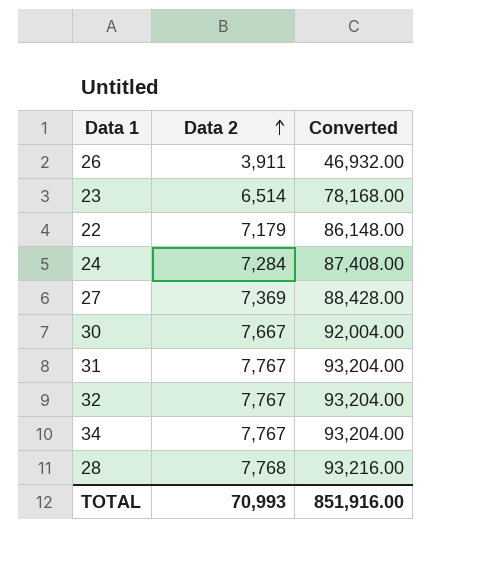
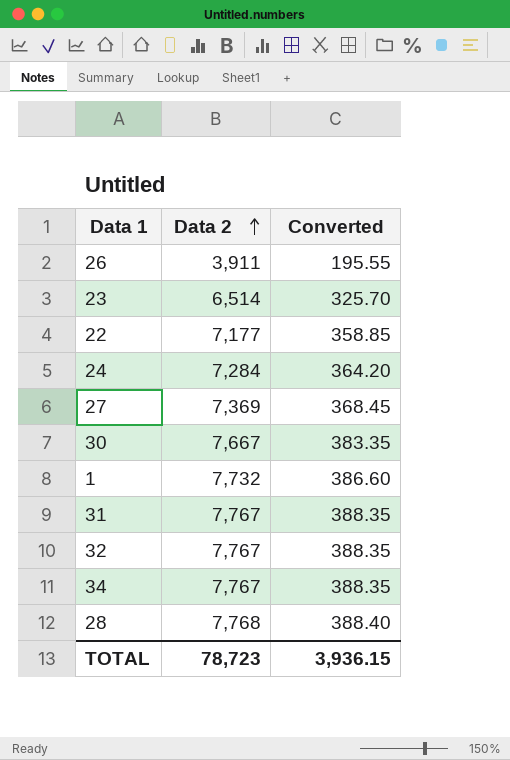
column Converted | formula: [Data 2] * 12 -> [Data 2] * 0.05
22 | Data 2: 7,179 -> 7,177
row 1: none -> 7,732 | 386.60
TOTAL | Data 2: 70,993 -> 78,723
TOTAL | Converted: 851,916.00 -> 3,936.15

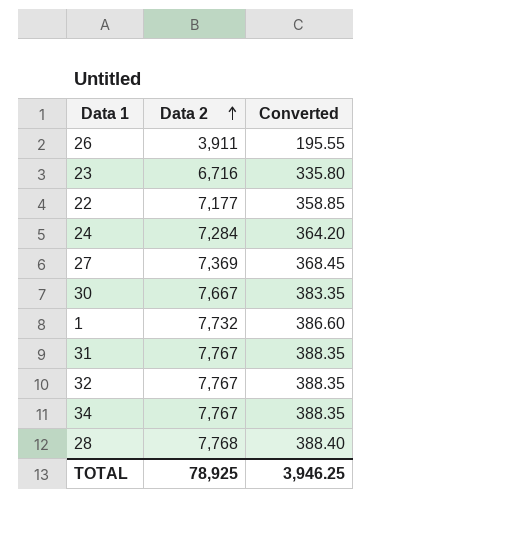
23 | Data 2: 6,514 -> 6,716
23 | Converted: 325.70 -> 335.80
TOTAL | Data 2: 78,723 -> 78,925
TOTAL | Converted: 3,936.15 -> 3,946.25

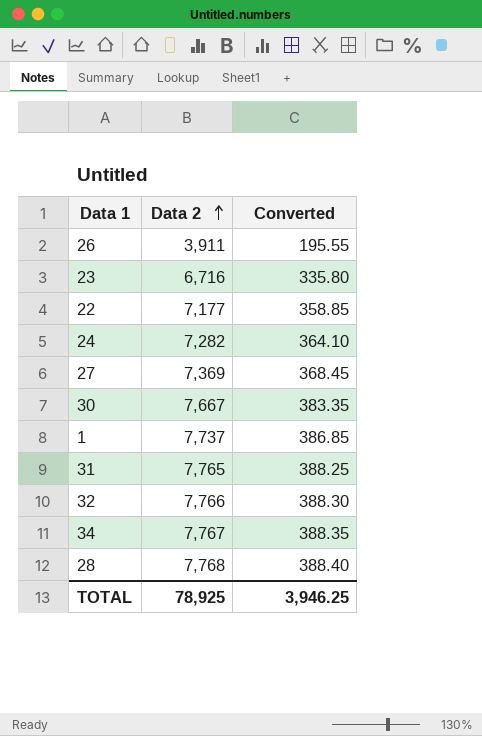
24 | Data 2: 7,284 -> 7,282
24 | Converted: 364.20 -> 364.10
1 | Data 2: 7,732 -> 7,737
1 | Converted: 386.60 -> 386.85
31 | Data 2: 7,767 -> 7,765
31 | Converted: 388.35 -> 388.25
32 | Data 2: 7,767 -> 7,766
32 | Converted: 388.35 -> 388.30

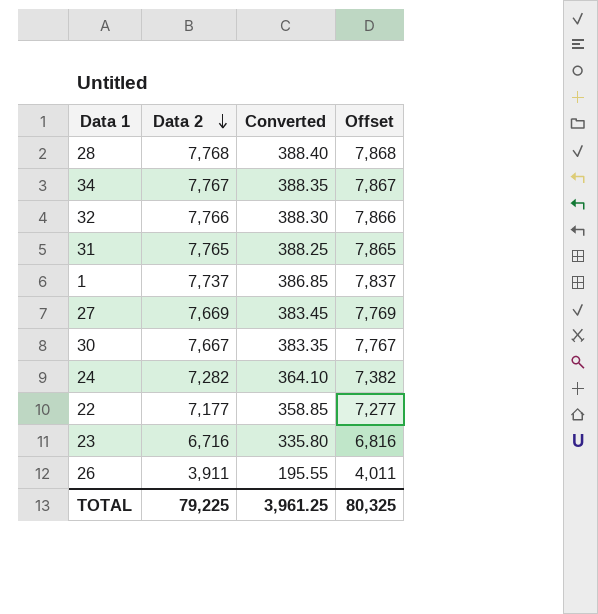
row order: Data 2 ascending -> Data 2 descending
column Offset | formula: none -> [Data 2] + 100
27 | Data 2: 7,369 -> 7,669
27 | Converted: 368.45 -> 383.45
TOTAL | Data 2: 78,925 -> 79,225
TOTAL | Converted: 3,946.25 -> 3,961.25

